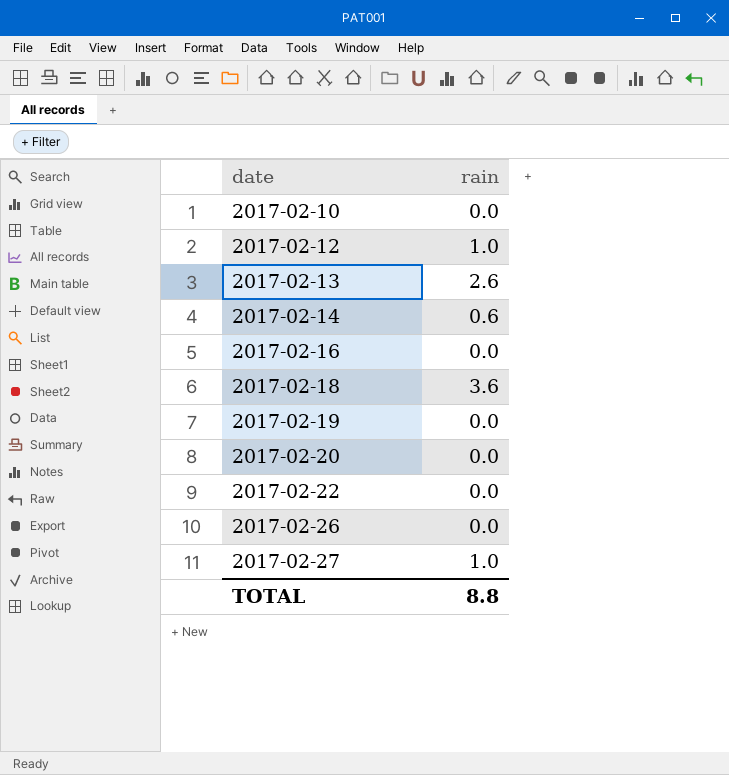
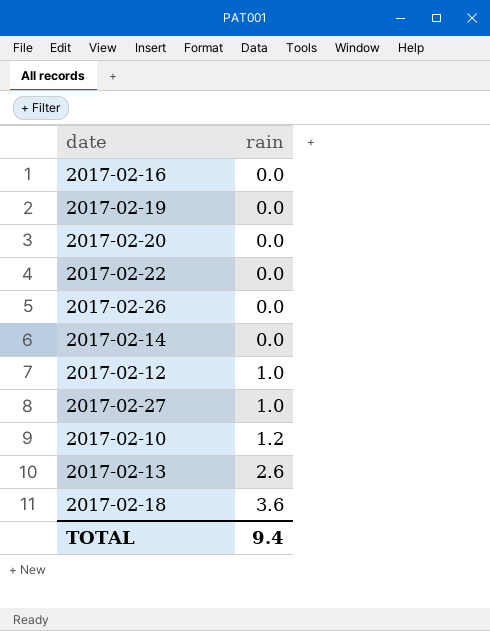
row order: date ascending -> rain ascending
2017-02-14 | rain: 0.6 -> 0.0
2017-02-10 | rain: 0.0 -> 1.2
TOTAL | rain: 8.8 -> 9.4

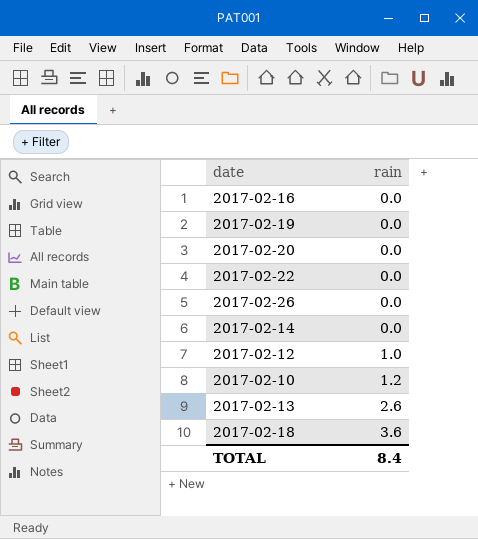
row 2017-02-27: 1.0 -> none
TOTAL | rain: 9.4 -> 8.4

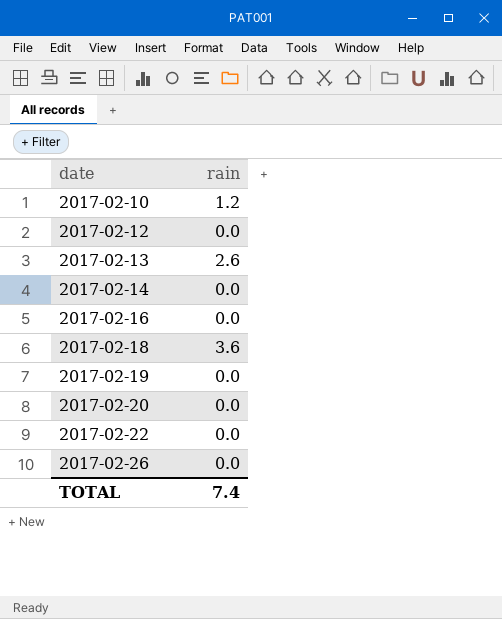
row order: rain ascending -> date ascending
2017-02-12 | rain: 1.0 -> 0.0
TOTAL | rain: 8.4 -> 7.4

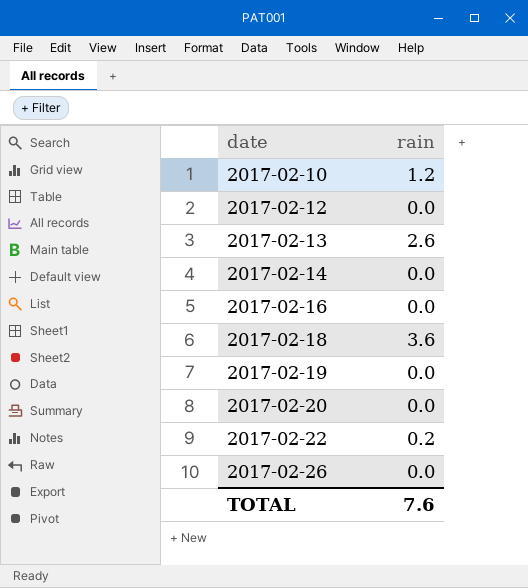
2017-02-22 | rain: 0.0 -> 0.2
TOTAL | rain: 7.4 -> 7.6

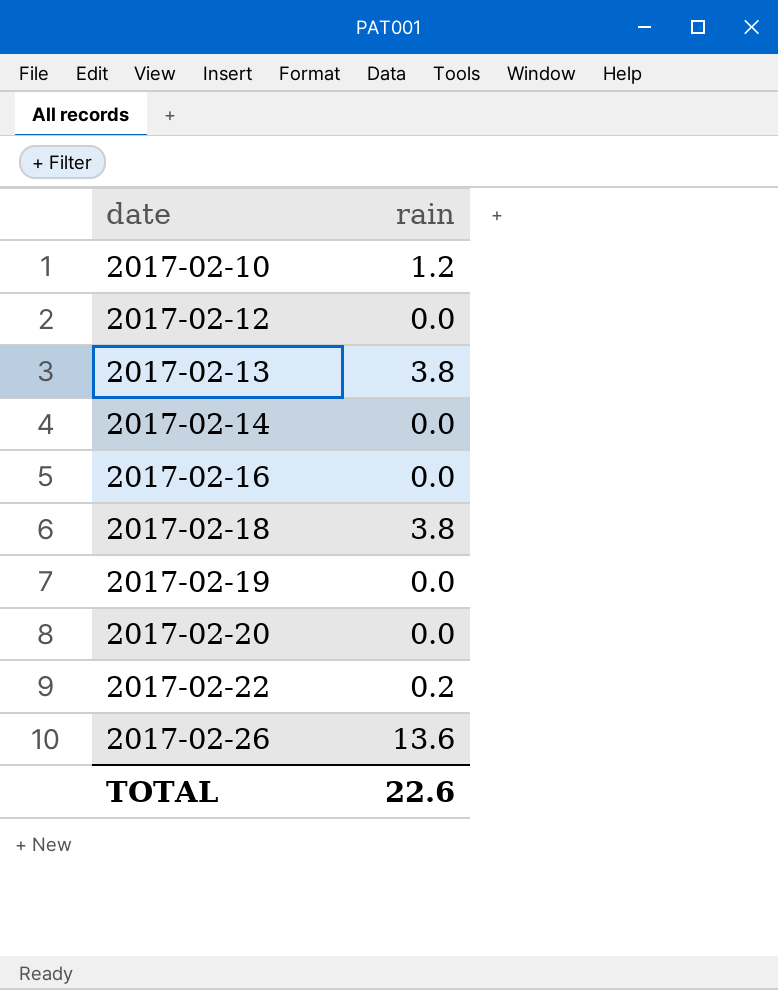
2017-02-13 | rain: 2.6 -> 3.8
2017-02-18 | rain: 3.6 -> 3.8
2017-02-26 | rain: 0.0 -> 13.6
TOTAL | rain: 7.6 -> 22.6

